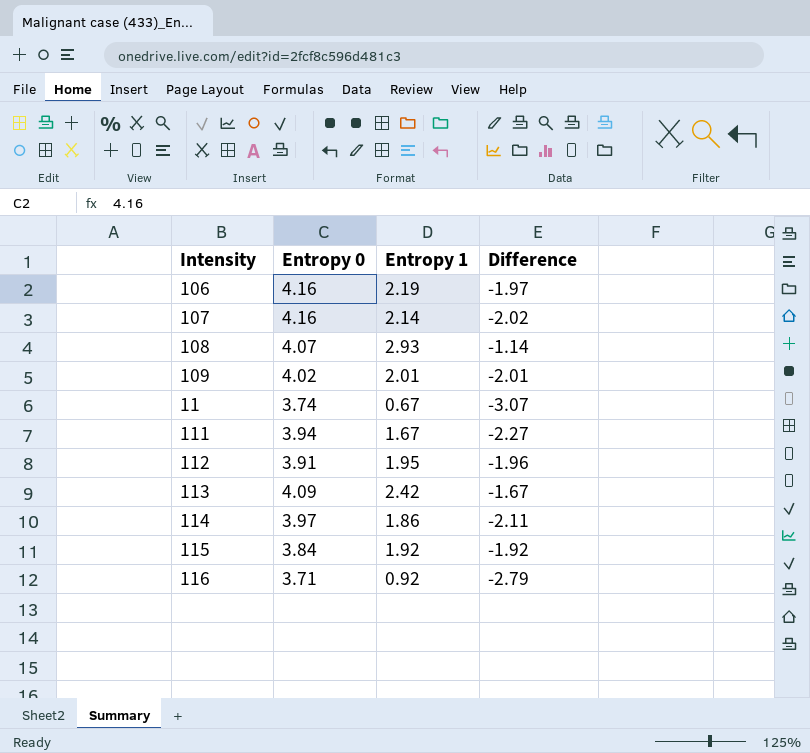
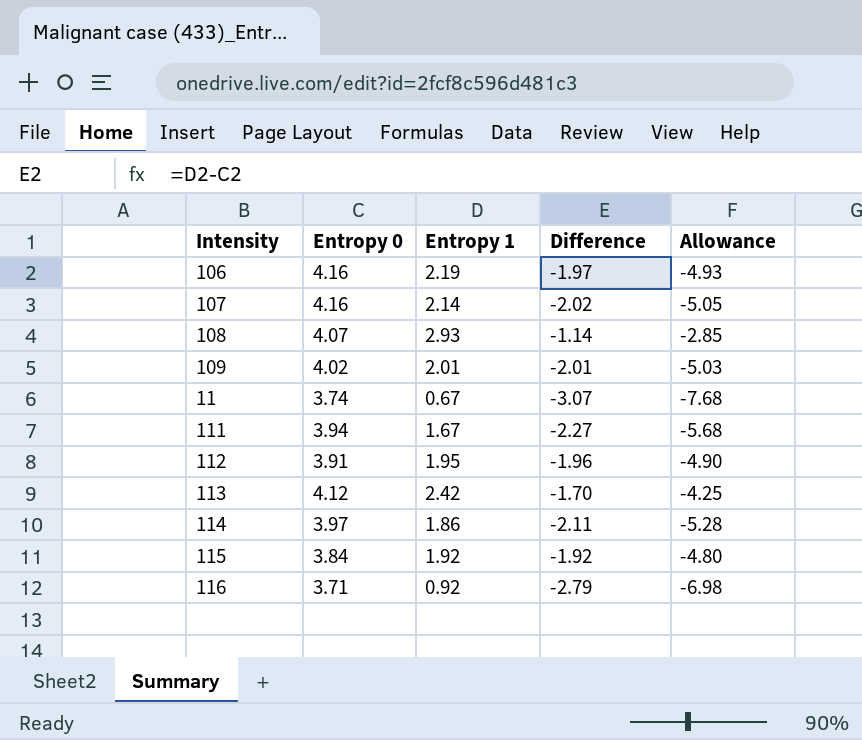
column Allowance | formula: none -> [Difference] * 2.5
113 | Entropy 0: 4.09 -> 4.12
113 | Difference: -1.67 -> -1.70

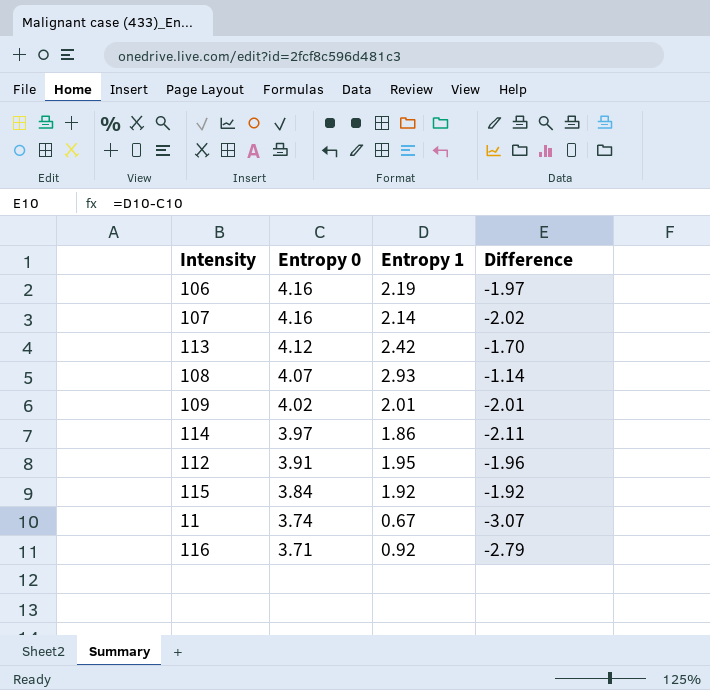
row order: none -> Entropy 0 descending
column Allowance | formula: [Difference] * 2.5 -> none
row 111: 3.94 | 1.67 | -2.27 | -5.68 -> none

